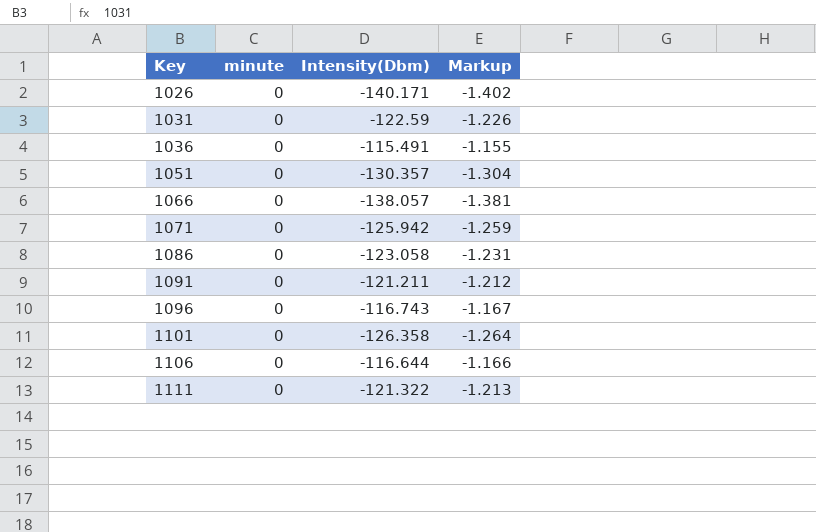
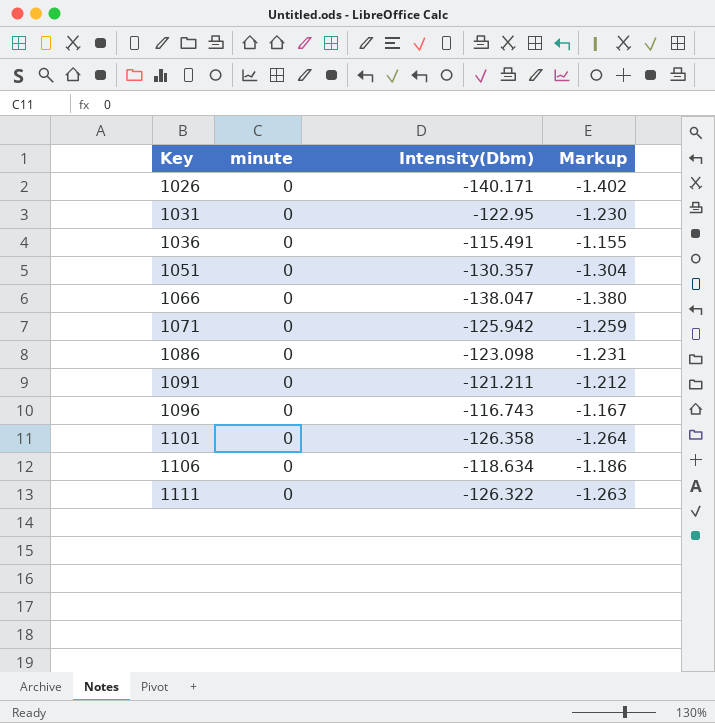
1031 | Intensity(Dbm): -122.59 -> -122.95
1031 | Markup: -1.226 -> -1.230
1066 | Intensity(Dbm): -138.057 -> -138.047
1066 | Markup: -1.381 -> -1.380
1086 | Intensity(Dbm): -123.058 -> -123.098
1106 | Intensity(Dbm): -116.644 -> -118.634
1106 | Markup: -1.166 -> -1.186
1111 | Intensity(Dbm): -121.322 -> -126.322
1111 | Markup: -1.213 -> -1.263

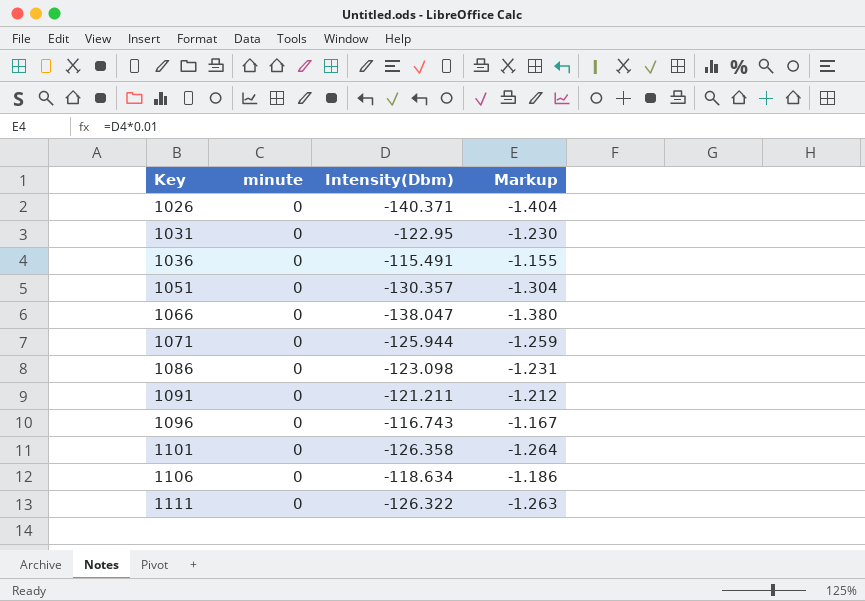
1026 | Intensity(Dbm): -140.171 -> -140.371
1026 | Markup: -1.402 -> -1.404
1071 | Intensity(Dbm): -125.942 -> -125.944

